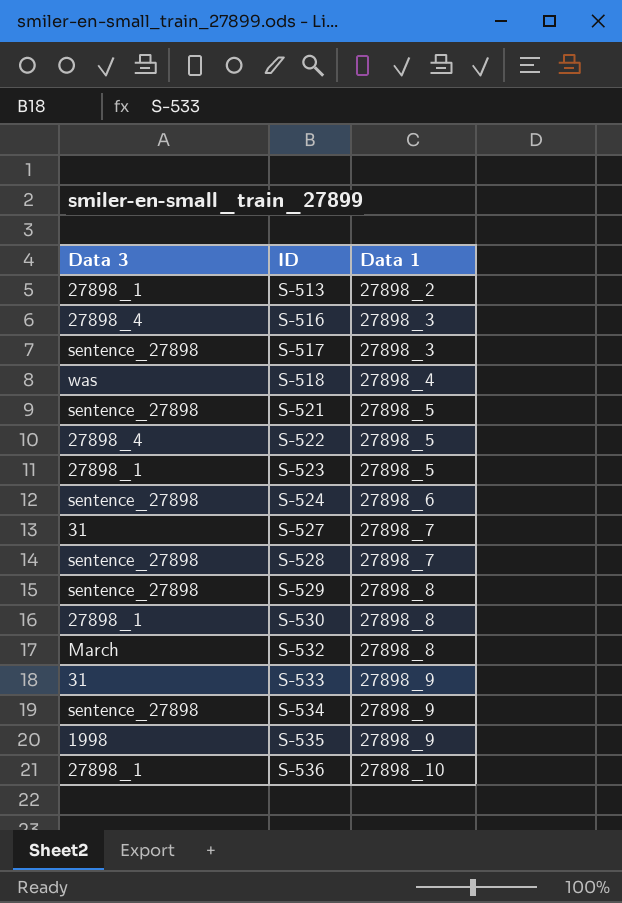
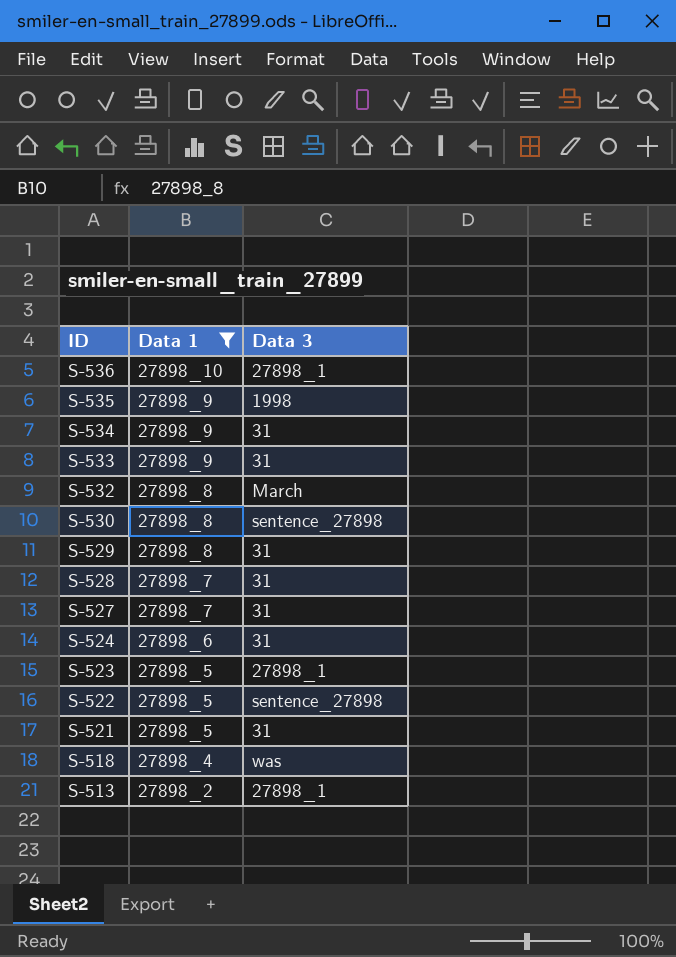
filter: none -> Data 1 != 27898_3
row order: ID ascending -> ID descending
column Data 3 | position: 1 -> 3
S-534 | Data 3: sentence_27898 -> 31
S-530 | Data 3: 27898_1 -> sentence_27898
S-529 | Data 3: sentence_27898 -> 31
S-528 | Data 3: sentence_27898 -> 31
S-524 | Data 3: sentence_27898 -> 31
S-522 | Data 3: 27898_4 -> sentence_27898
S-521 | Data 3: sentence_27898 -> 31

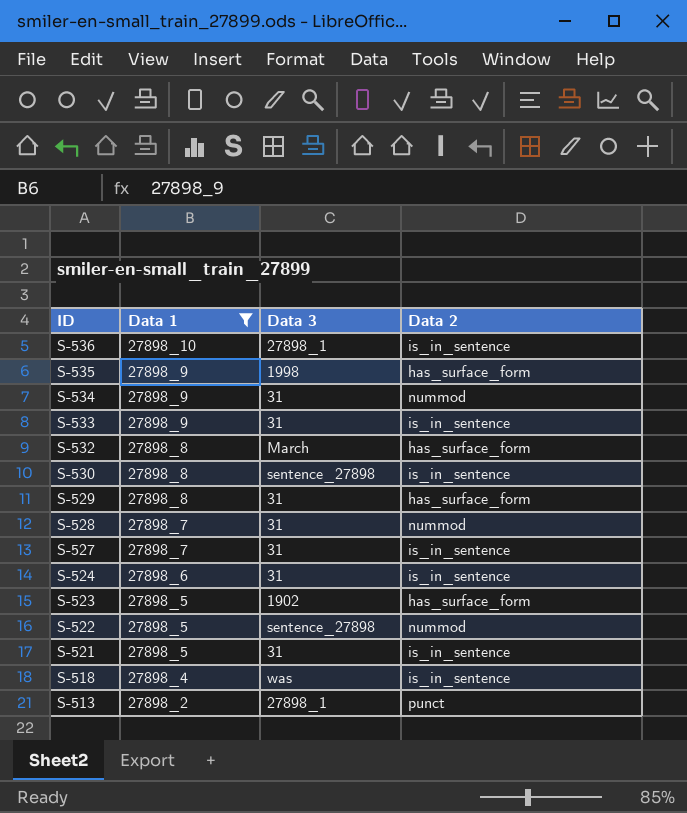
column Data 2 | position: none -> 4
S-523 | Data 3: 27898_1 -> 1902

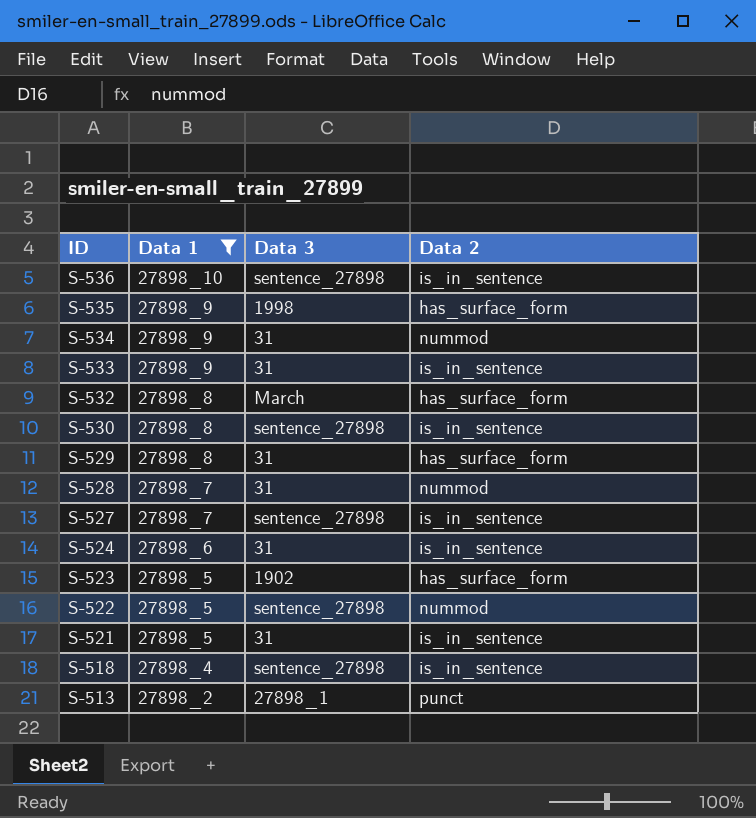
S-536 | Data 3: 27898_1 -> sentence_27898
S-527 | Data 3: 31 -> sentence_27898
S-518 | Data 3: was -> sentence_27898

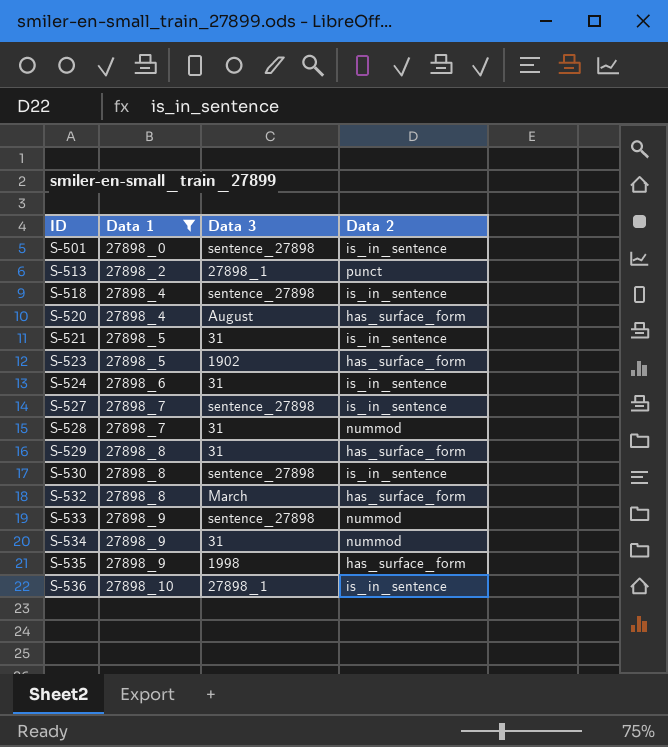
row order: ID descending -> ID ascending
row S-522: 27898_5 | sentence_27898 | nummod -> none
row S-501: none -> 27898_0 | sentence_27898 | is_in_sentence
row S-520: none -> 27898_4 | August | has_surface_form
S-533 | Data 3: 31 -> sentence_27898
S-533 | Data 2: is_in_sentence -> nummod
S-536 | Data 3: sentence_27898 -> 27898_1

